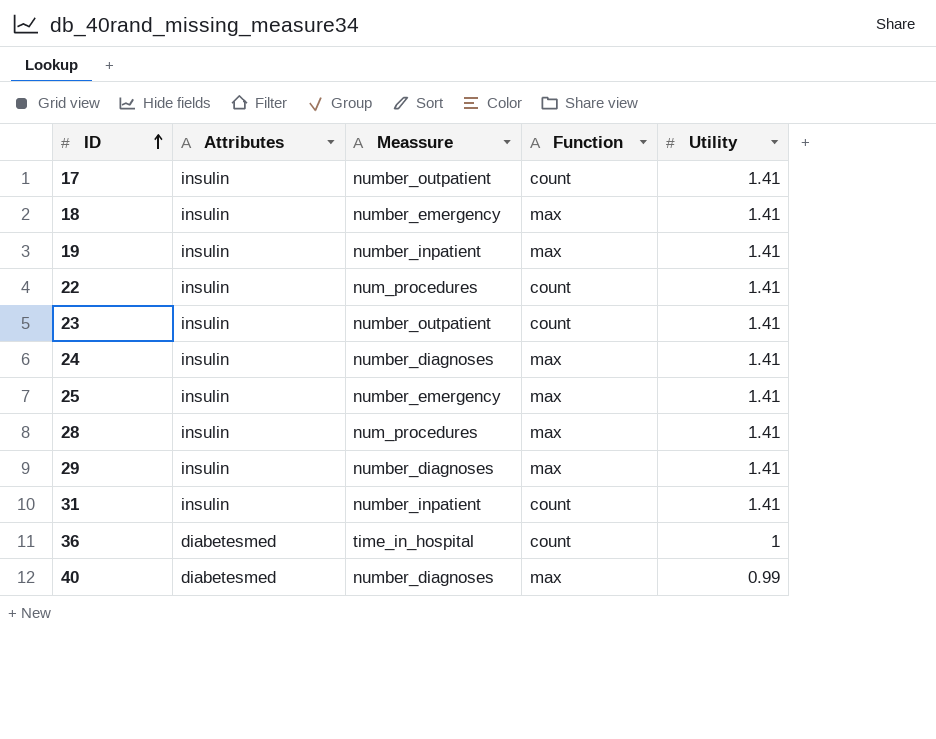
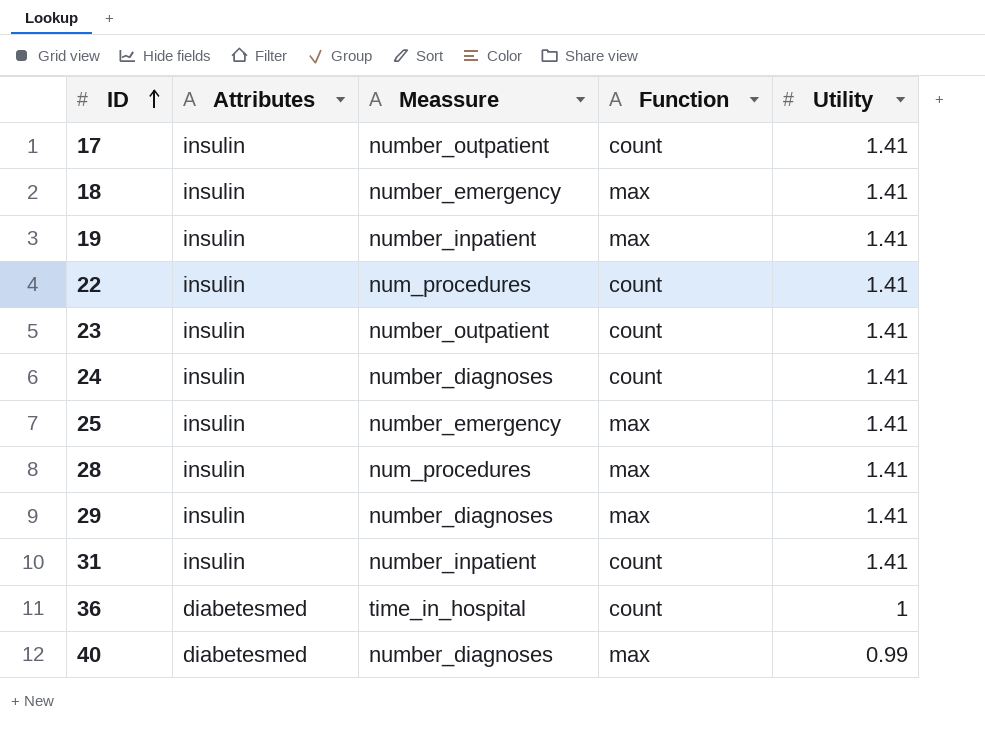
24 | Function: max -> count

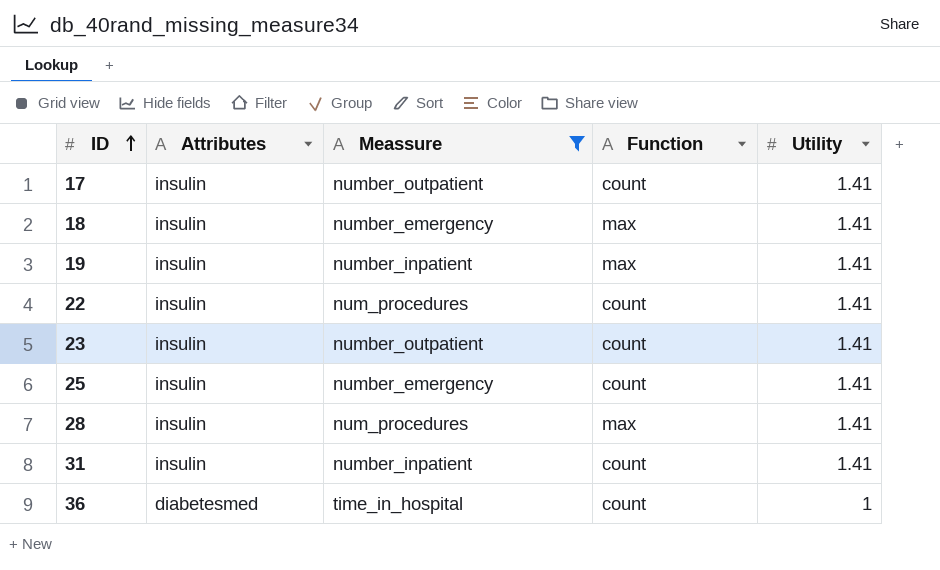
filter: none -> Meassure != number_diagnoses
25 | Function: max -> count

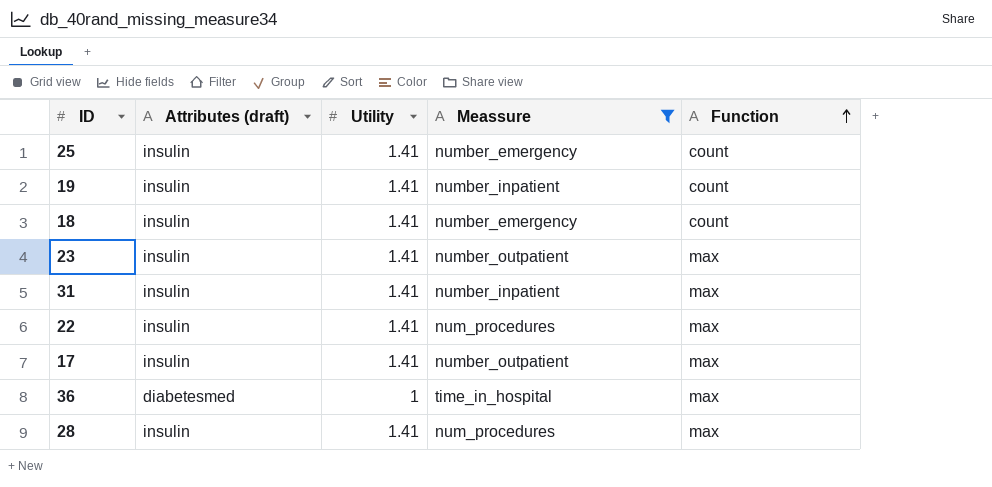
row order: ID ascending -> Function ascending
column name: Attributes -> Attributes (draft)
column Utility | position: 5 -> 3
19 | Function: max -> count
18 | Function: max -> count
23 | Function: count -> max
31 | Function: count -> max
22 | Function: count -> max
17 | Function: count -> max
36 | Function: count -> max

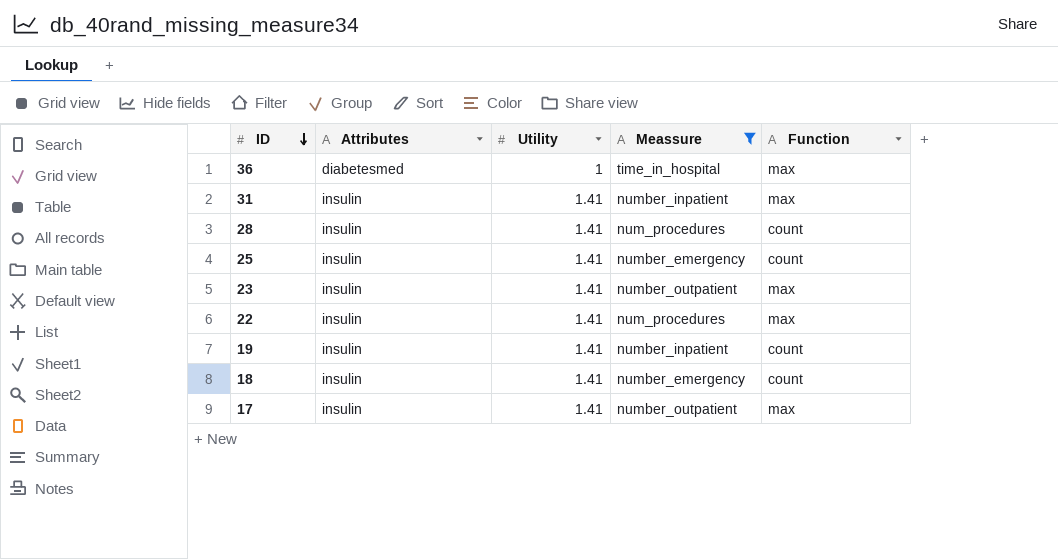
row order: Function ascending -> ID descending
column name: Attributes (draft) -> Attributes
28 | Function: max -> count

